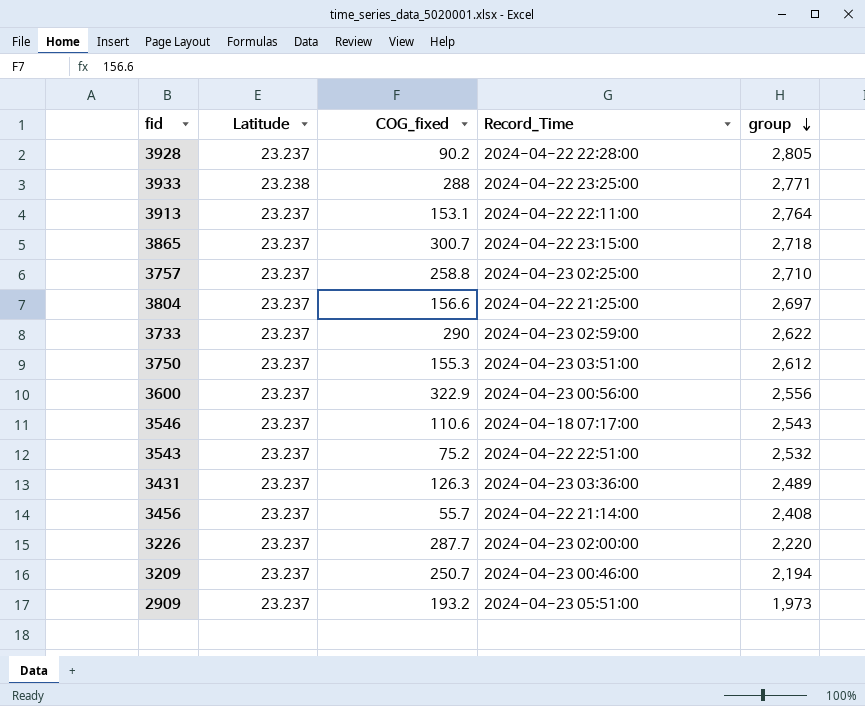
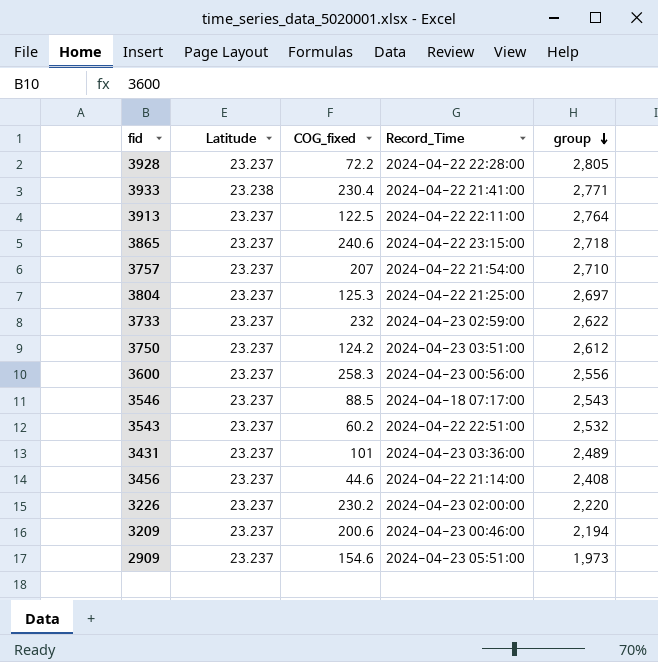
3928 | COG_fixed: 90.2 -> 72.2
3933 | COG_fixed: 288 -> 230.4
3933 | Record_Time: 2024-04-22 23:25:00 -> 2024-04-22 21:41:00
3913 | COG_fixed: 153.1 -> 122.5
3865 | COG_fixed: 300.7 -> 240.6
3757 | COG_fixed: 258.8 -> 207
3757 | Record_Time: 2024-04-23 02:25:00 -> 2024-04-22 21:54:00
3804 | COG_fixed: 156.6 -> 125.3
3733 | COG_fixed: 290 -> 232
3750 | COG_fixed: 155.3 -> 124.2
3600 | COG_fixed: 322.9 -> 258.3
3546 | COG_fixed: 110.6 -> 88.5
3543 | COG_fixed: 75.2 -> 60.2
3431 | COG_fixed: 126.3 -> 101
3456 | COG_fixed: 55.7 -> 44.6
3226 | COG_fixed: 287.7 -> 230.2
3209 | COG_fixed: 250.7 -> 200.6
2909 | COG_fixed: 193.2 -> 154.6

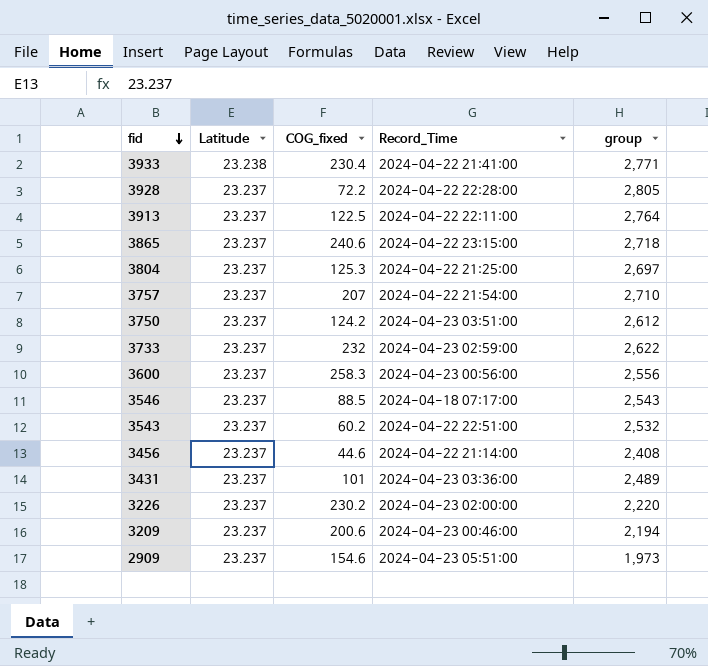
row order: group descending -> fid descending

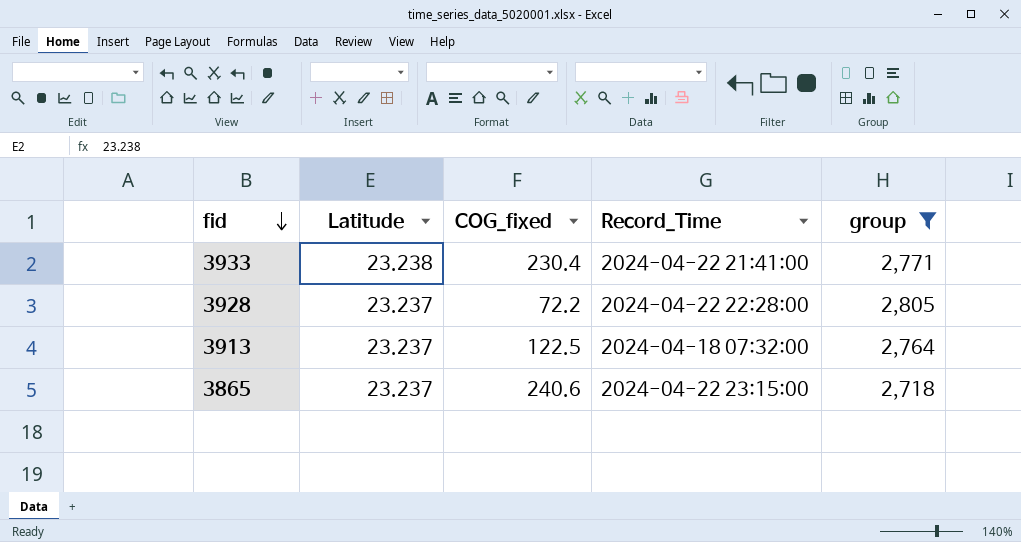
filter: none -> group >= 2,718
3913 | Record_Time: 2024-04-22 22:11:00 -> 2024-04-18 07:32:00

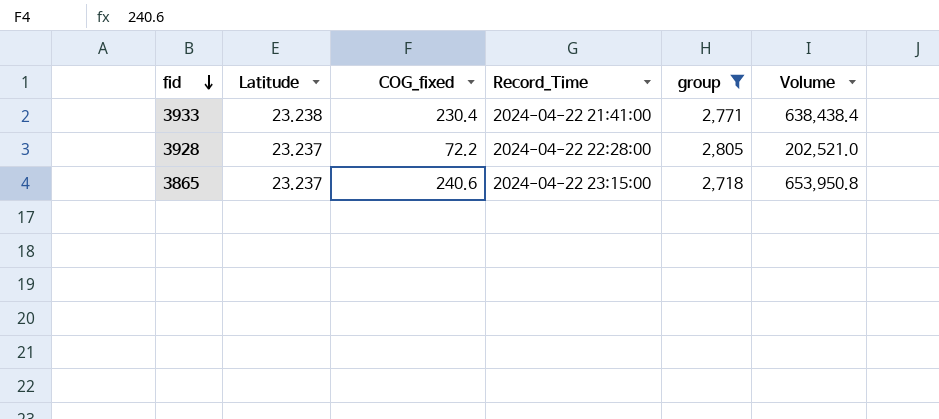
column Volume | formula: none -> [COG_fixed] * [group]
row 3913: 23.237 | 122.5 | 2024-04-18 07:32:00 | 2,764 -> none

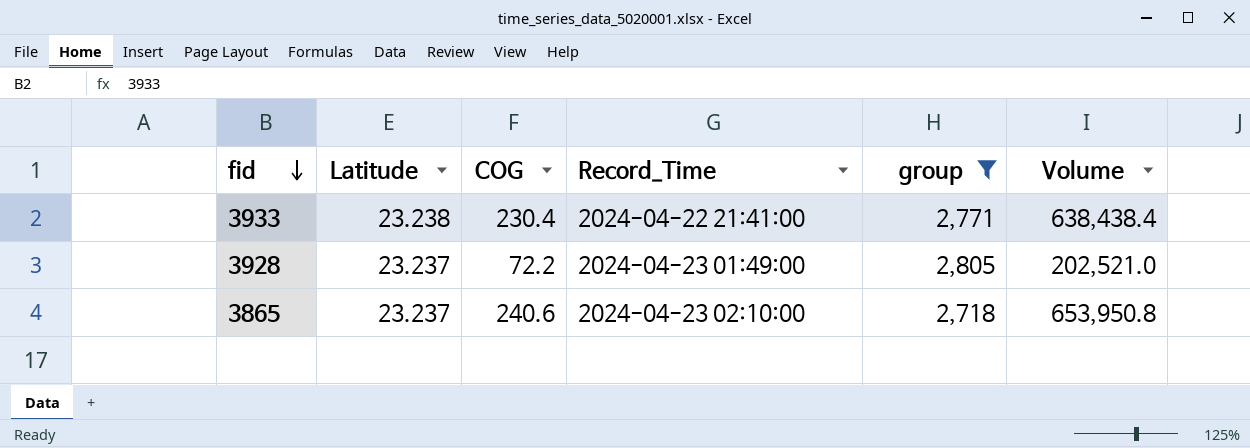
column name: COG_fixed -> COG
3928 | Record_Time: 2024-04-22 22:28:00 -> 2024-04-23 01:49:00
3865 | Record_Time: 2024-04-22 23:15:00 -> 2024-04-23 02:10:00

